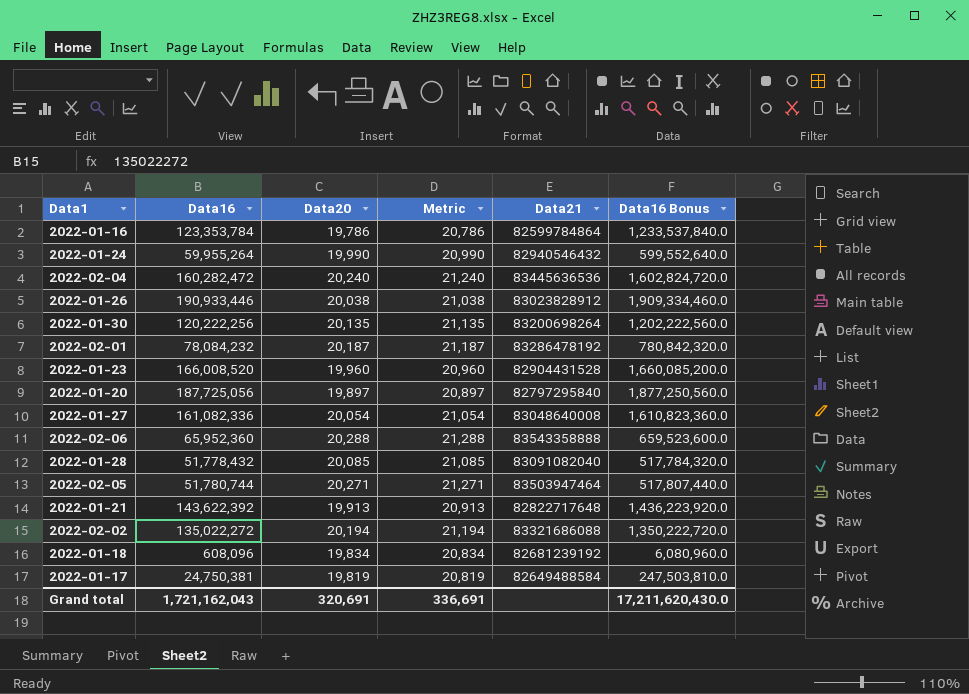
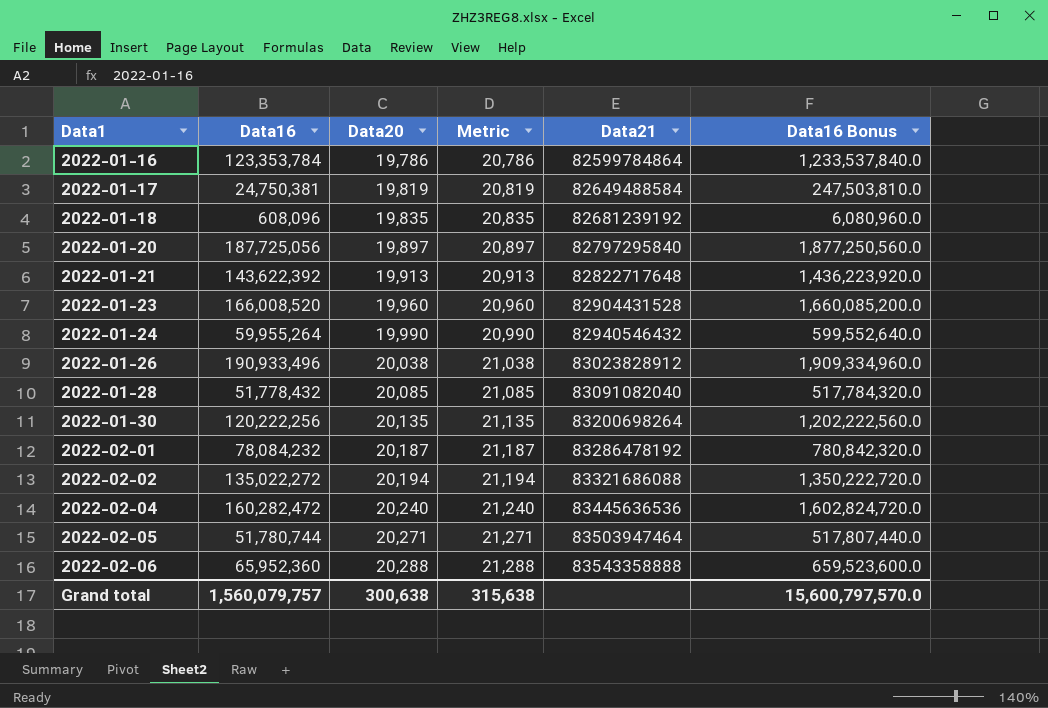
row order: none -> Data1 ascending
row 2022-01-27: 161,082,336 | 20,054 | 21,054 | 83048640008 | 1,610,823,360.0 -> none
2022-01-18 | Data20: 19,834 -> 19,835
2022-01-18 | Metric: 20,834 -> 20,835
2022-01-26 | Data16: 190,933,446 -> 190,933,496
2022-01-26 | Data16 Bonus: 1,909,334,460.0 -> 1,909,334,960.0
Grand total | Data16: 1,721,162,043 -> 1,560,079,757
Grand total | Data20: 320,691 -> 300,638
Grand total | Metric: 336,691 -> 315,638
Grand total | Data16 Bonus: 17,211,620,430.0 -> 15,600,797,570.0

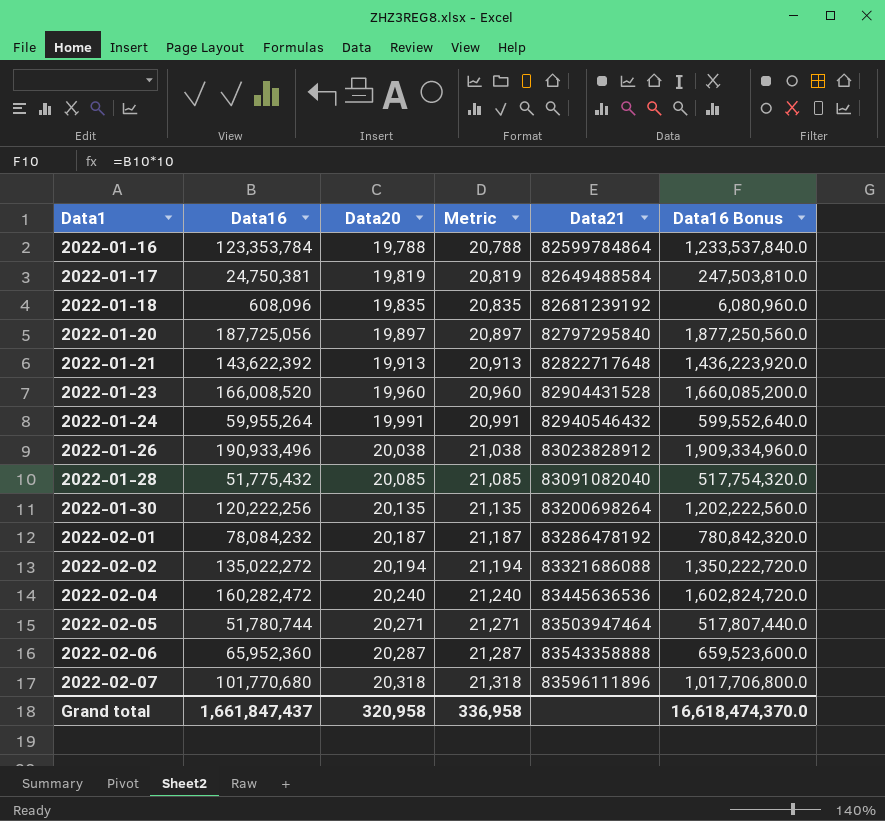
2022-01-16 | Data20: 19,786 -> 19,788
2022-01-16 | Metric: 20,786 -> 20,788
2022-01-24 | Data20: 19,990 -> 19,991
2022-01-24 | Metric: 20,990 -> 20,991
2022-01-28 | Data16: 51,778,432 -> 51,775,432
2022-01-28 | Data16 Bonus: 517,784,320.0 -> 517,754,320.0
2022-02-06 | Data20: 20,288 -> 20,287
2022-02-06 | Metric: 21,288 -> 21,287
row 2022-02-07: none -> 101,770,680 | 20,318 | 21,318 | 83596111896 | 1,017,706,800.0
Grand total | Data16: 1,560,079,757 -> 1,661,847,437
Grand total | Data20: 300,638 -> 320,958
Grand total | Metric: 315,638 -> 336,958
Grand total | Data16 Bonus: 15,600,797,570.0 -> 16,618,474,370.0

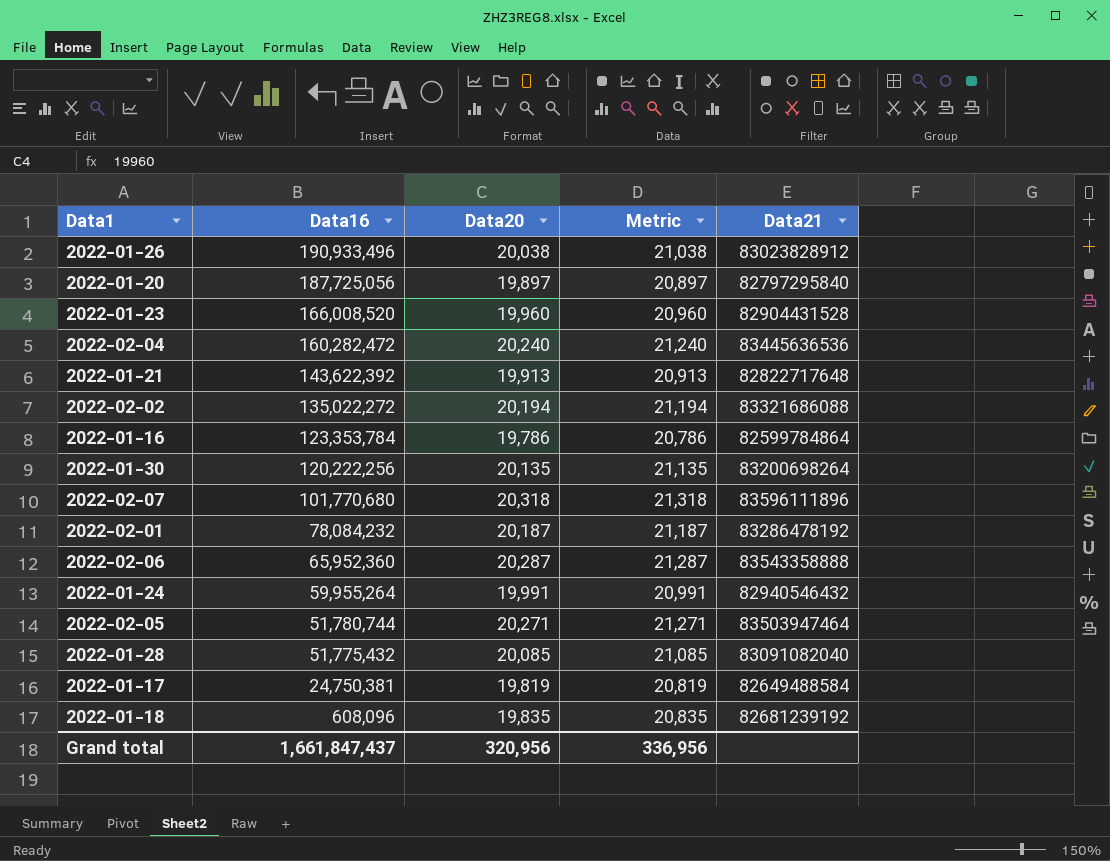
row order: Data1 ascending -> Data16 descending
column Data16 Bonus | formula: [Data16] * 10 -> none
2022-01-16 | Data20: 19,788 -> 19,786
2022-01-16 | Metric: 20,788 -> 20,786
Grand total | Data20: 320,958 -> 320,956
Grand total | Metric: 336,958 -> 336,956

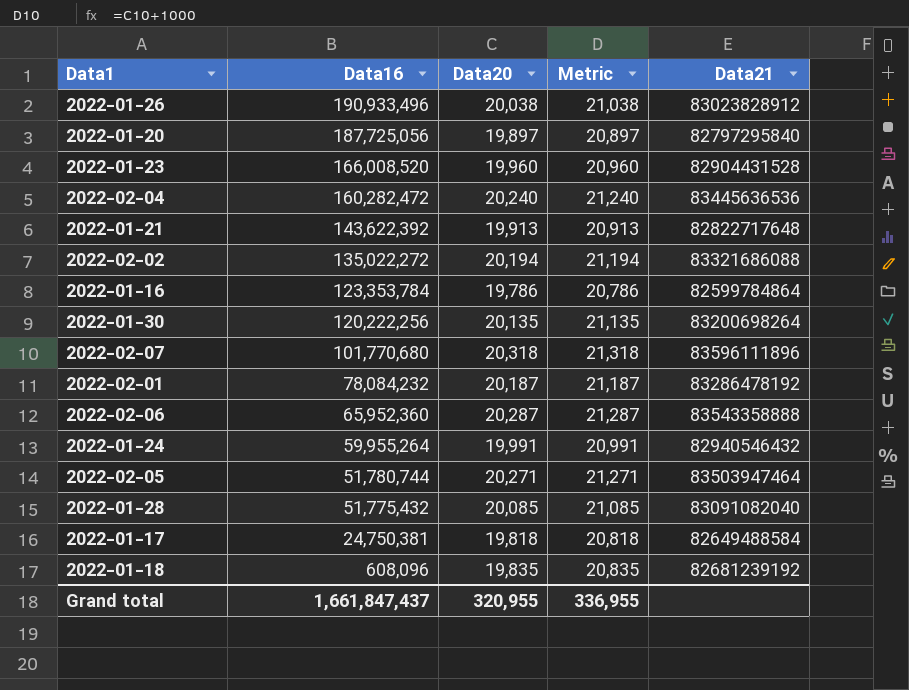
2022-01-17 | Data20: 19,819 -> 19,818
2022-01-17 | Metric: 20,819 -> 20,818
Grand total | Data20: 320,956 -> 320,955
Grand total | Metric: 336,956 -> 336,955

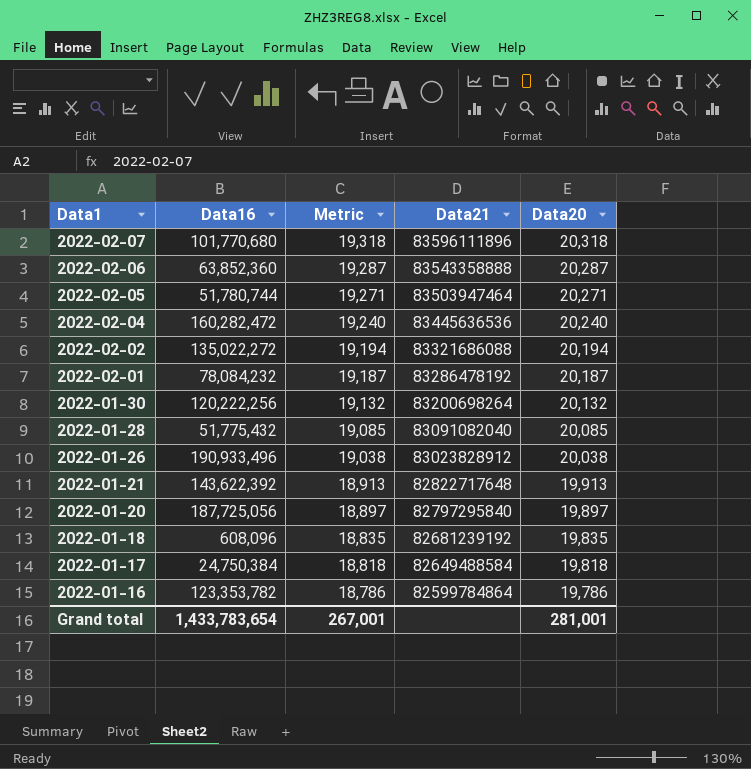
row order: Data16 descending -> Data1 descending
column Metric | formula: [Data20] + 1000 -> [Data20] - 1000
column Data20 | position: 3 -> 5
row 2022-01-23: 166,008,520 | 19,960 | 20,960 | 82904431528 -> none
row 2022-01-24: 59,955,264 | 19,991 | 20,991 | 82940546432 -> none
2022-02-06 | Data16: 65,952,360 -> 63,852,360
2022-01-30 | Data20: 20,135 -> 20,132
2022-01-17 | Data16: 24,750,381 -> 24,750,384
2022-01-16 | Data16: 123,353,784 -> 123,353,782
Grand total | Data16: 1,661,847,437 -> 1,433,783,654
Grand total | Metric: 336,955 -> 267,001
Grand total | Data20: 320,955 -> 281,001

